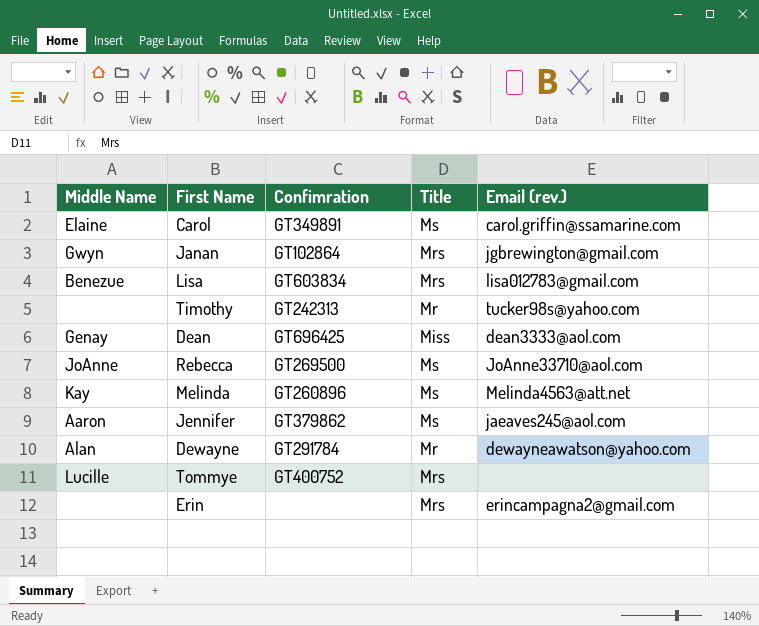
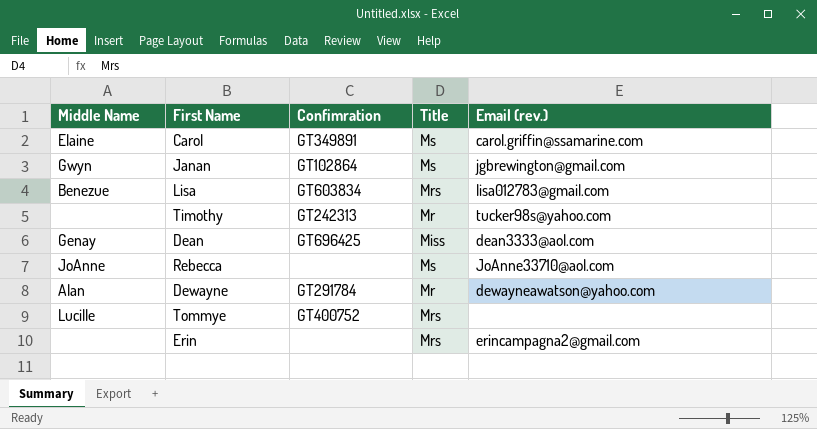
row Melinda: Kay | GT260896 | Ms | Melinda4563@att.net -> none
row Jennifer: Aaron | GT379862 | Ms | jaeaves245@aol.com -> none
Janan | Title: Mrs -> Ms
Rebecca | Confimration: GT269500 -> none

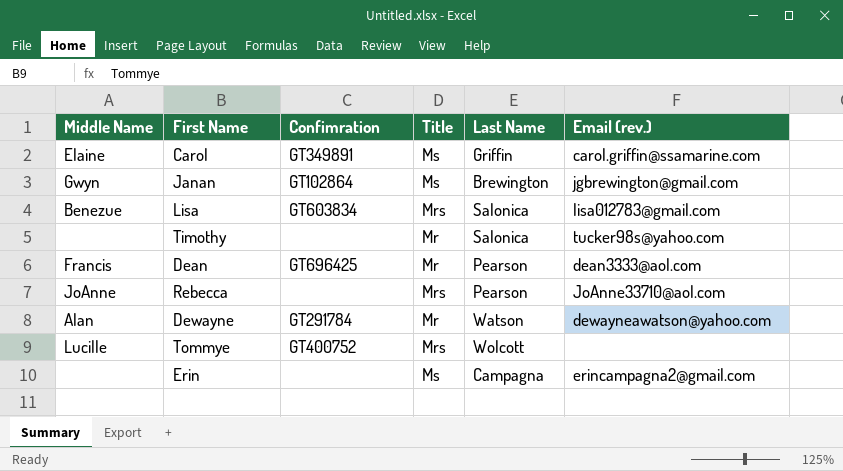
column Last Name | position: none -> 5
Timothy | Confimration: GT242313 -> none
Dean | Middle Name: Genay -> Francis
Dean | Title: Miss -> Mr
Rebecca | Title: Ms -> Mrs
Erin | Title: Mrs -> Ms

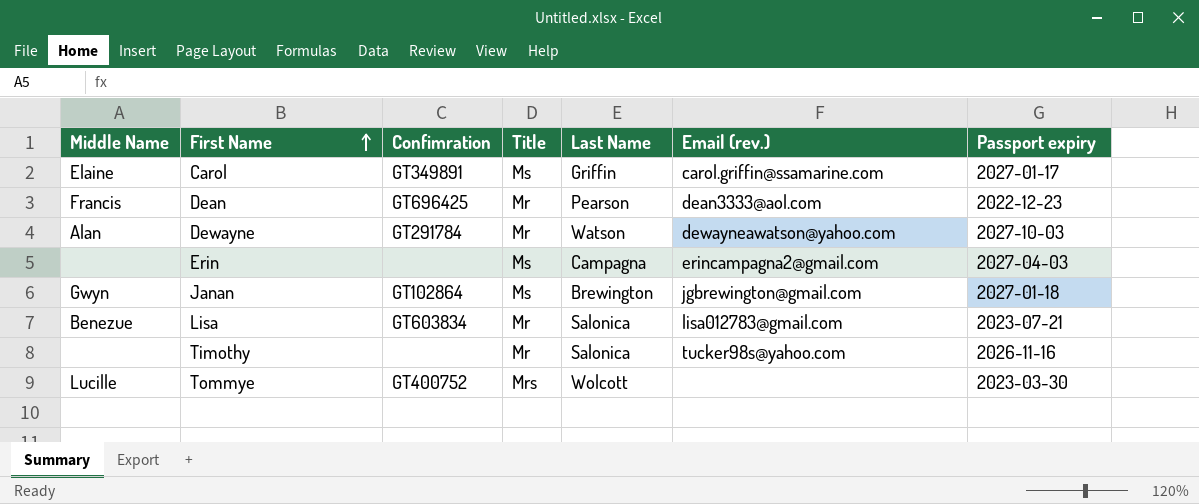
row order: none -> First Name ascending
column Passport expiry | position: none -> 7
row Rebecca: JoAnne | none | Mrs | Pearson | JoAnne33710@aol.com -> none
Lisa | Title: Mrs -> Mr

